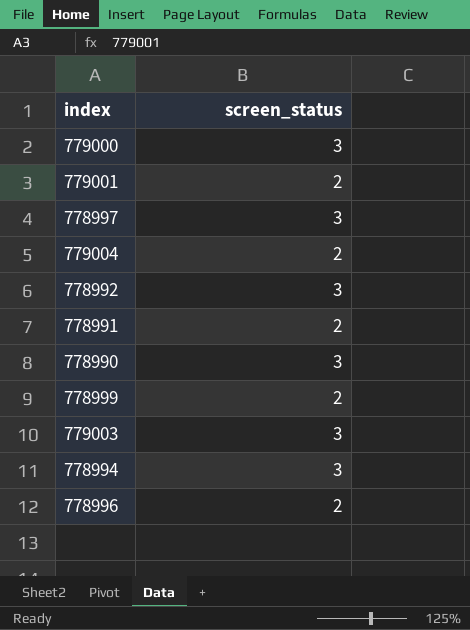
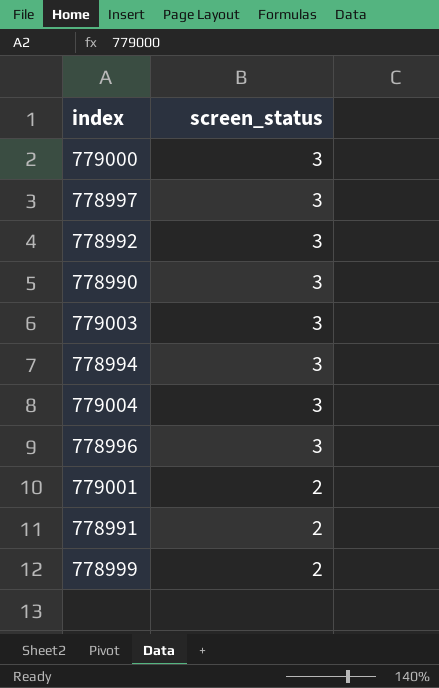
row order: none -> screen_status descending
779004 | screen_status: 2 -> 3
778996 | screen_status: 2 -> 3

